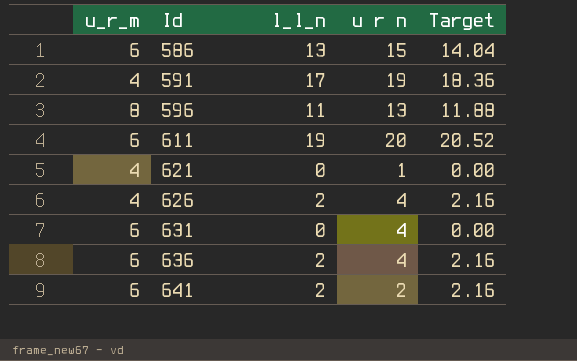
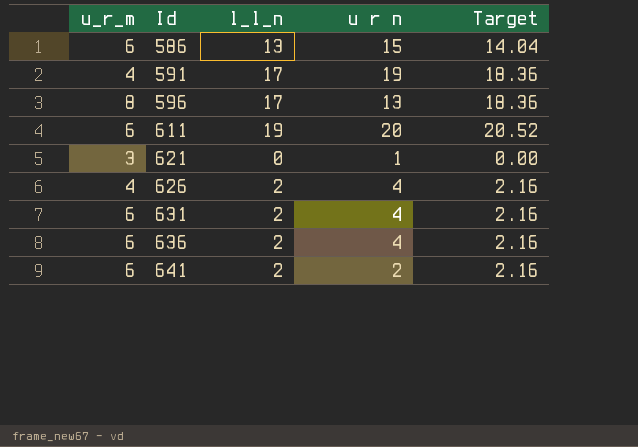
596 | l_l_n: 11 -> 17
596 | Target: 11.88 -> 18.36
621 | u_r_m: 4 -> 3
631 | l_l_n: 0 -> 2
631 | Target: 0.00 -> 2.16

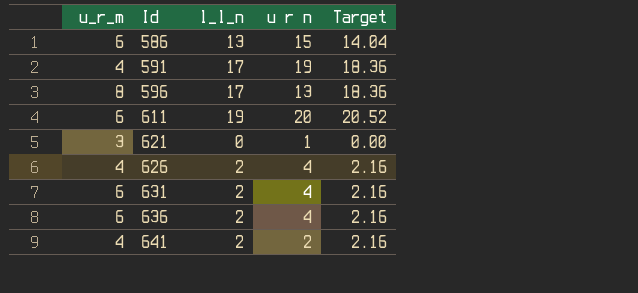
641 | u_r_m: 6 -> 4

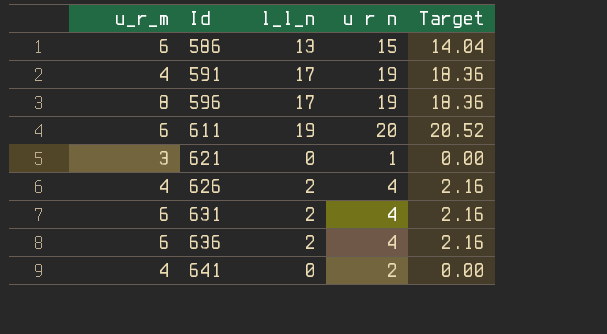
596 | u r n: 13 -> 19
641 | l_l_n: 2 -> 0
641 | Target: 2.16 -> 0.00

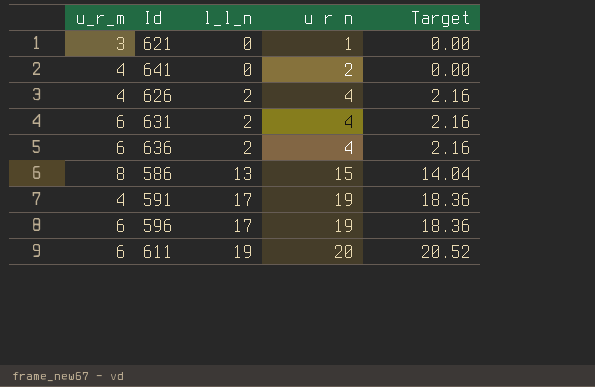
row order: Id ascending -> l_l_n ascending
586 | u_r_m: 6 -> 8
596 | u_r_m: 8 -> 6

